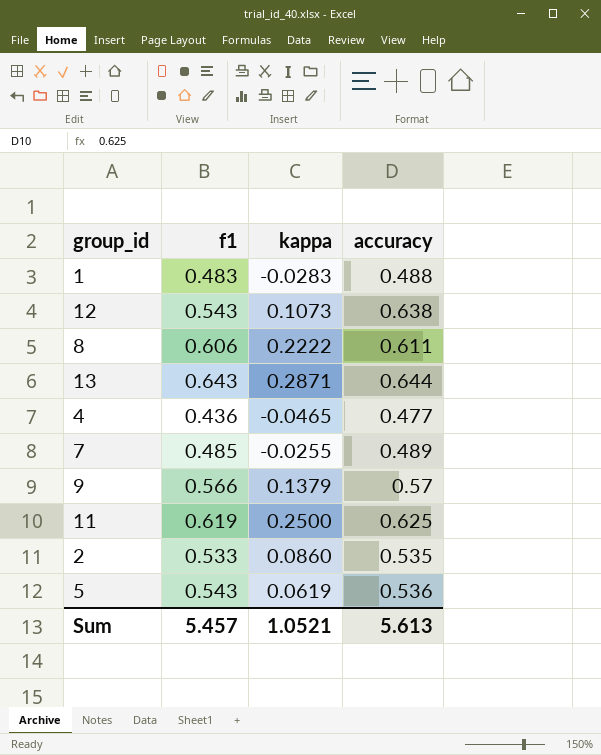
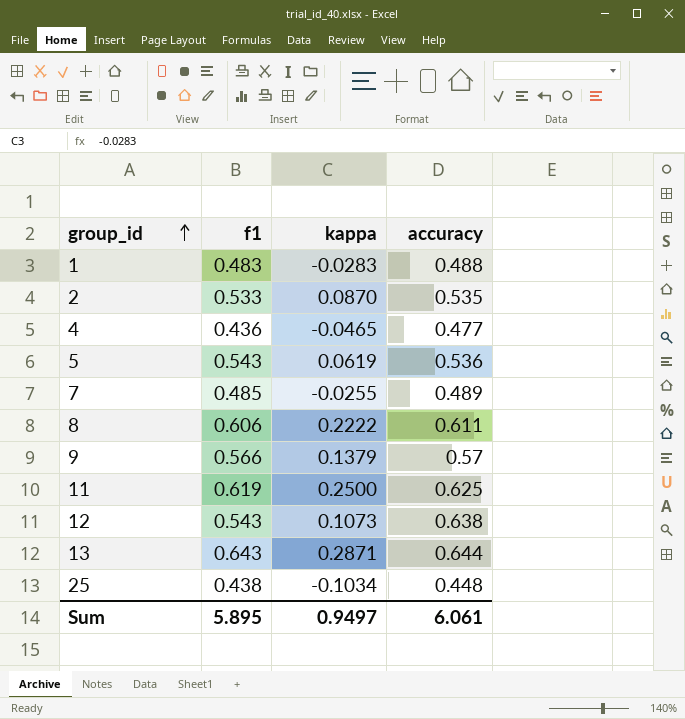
row order: none -> group_id ascending
2 | kappa: 0.0860 -> 0.0870
row 25: none -> 0.438 | -0.1034 | 0.448
Sum | f1: 5.457 -> 5.895
Sum | kappa: 1.0521 -> 0.9497
Sum | accuracy: 5.613 -> 6.061

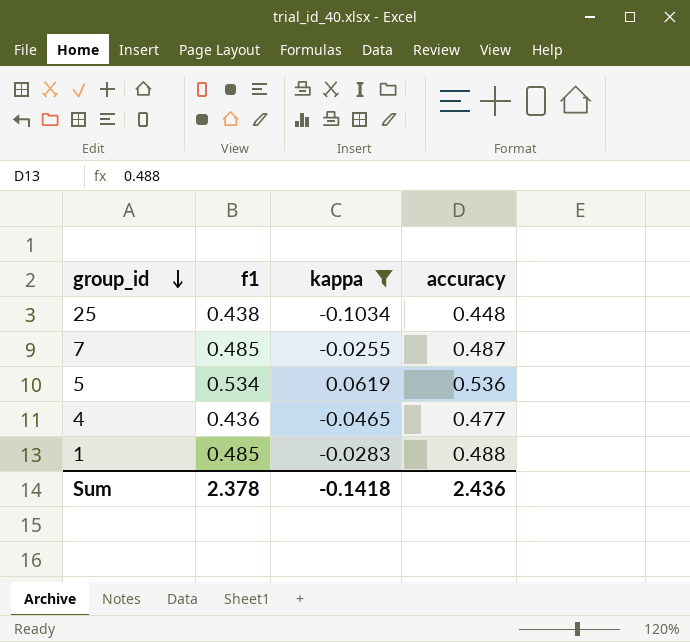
filter: none -> kappa <= 0.0619
row order: group_id ascending -> group_id descending
7 | accuracy: 0.489 -> 0.487
5 | f1: 0.543 -> 0.534
1 | f1: 0.483 -> 0.485
Sum | f1: 5.895 -> 2.378
Sum | kappa: 0.9497 -> -0.1418
Sum | accuracy: 6.061 -> 2.436

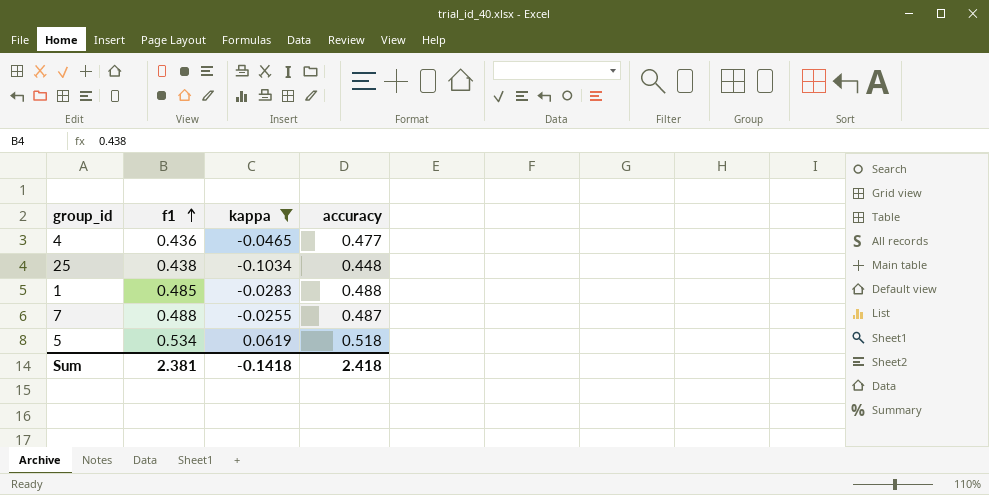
row order: group_id descending -> f1 ascending
7 | f1: 0.485 -> 0.488
5 | accuracy: 0.536 -> 0.518
Sum | f1: 2.378 -> 2.381
Sum | accuracy: 2.436 -> 2.418

